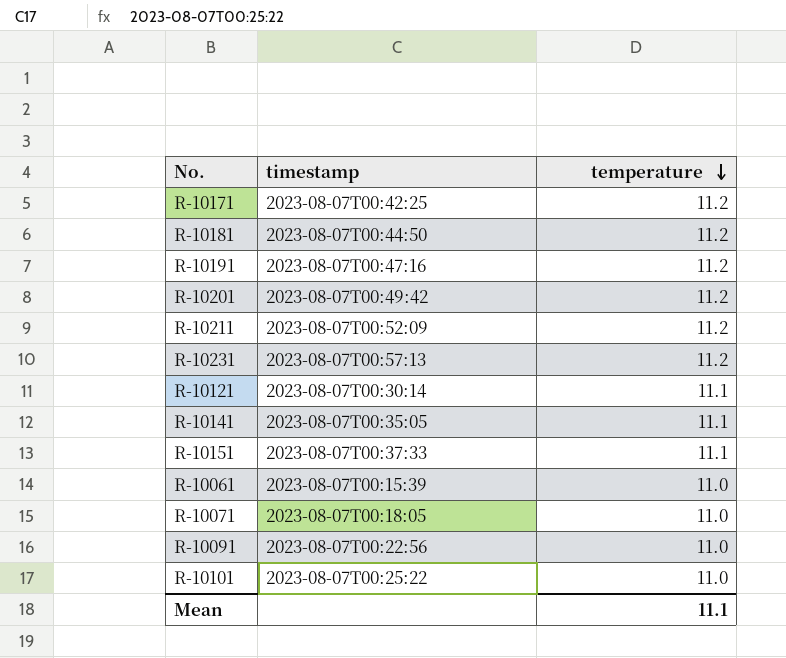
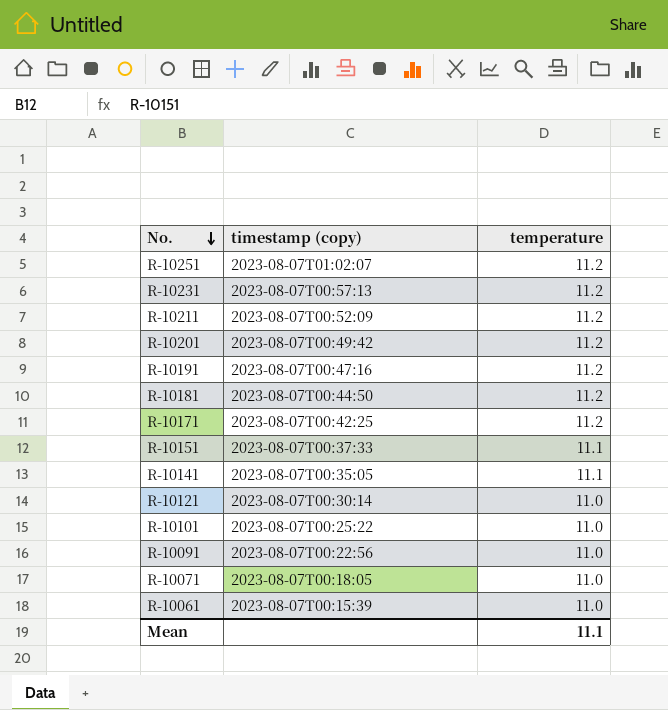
row order: temperature descending -> No. descending
column name: timestamp -> timestamp (copy)
row R-10251: none -> 2023-08-07T01:02:07 | 11.2
R-10121 | temperature: 11.1 -> 11.0

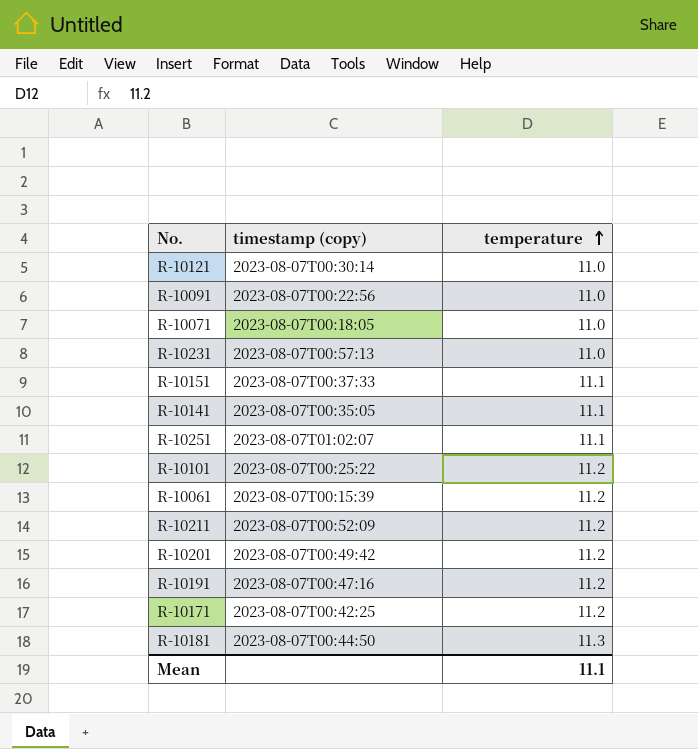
row order: No. descending -> temperature ascending
R-10231 | temperature: 11.2 -> 11.0
R-10251 | temperature: 11.2 -> 11.1
R-10101 | temperature: 11.0 -> 11.2
R-10061 | temperature: 11.0 -> 11.2
R-10181 | temperature: 11.2 -> 11.3

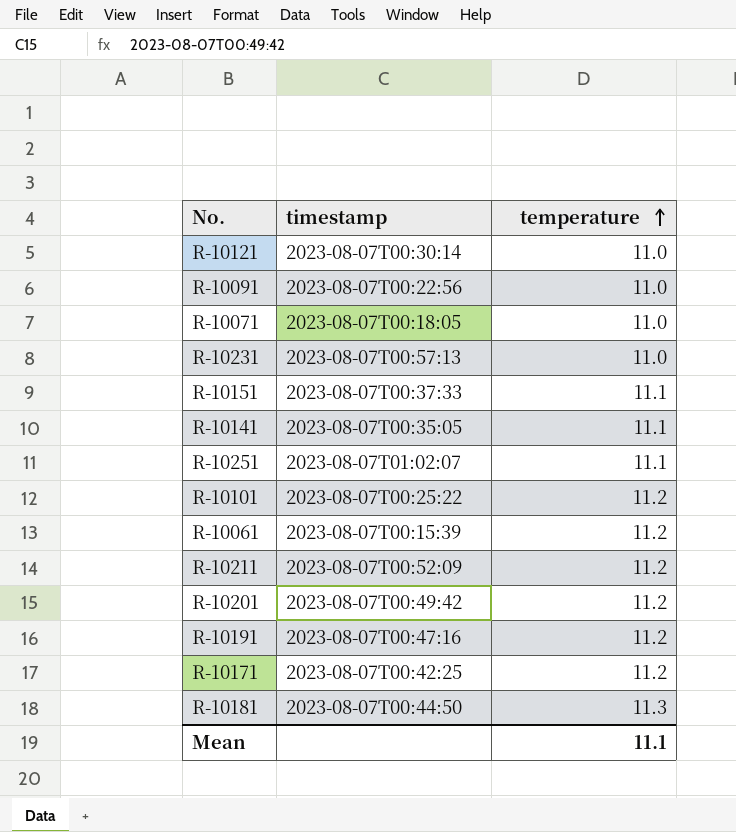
column name: timestamp (copy) -> timestamp

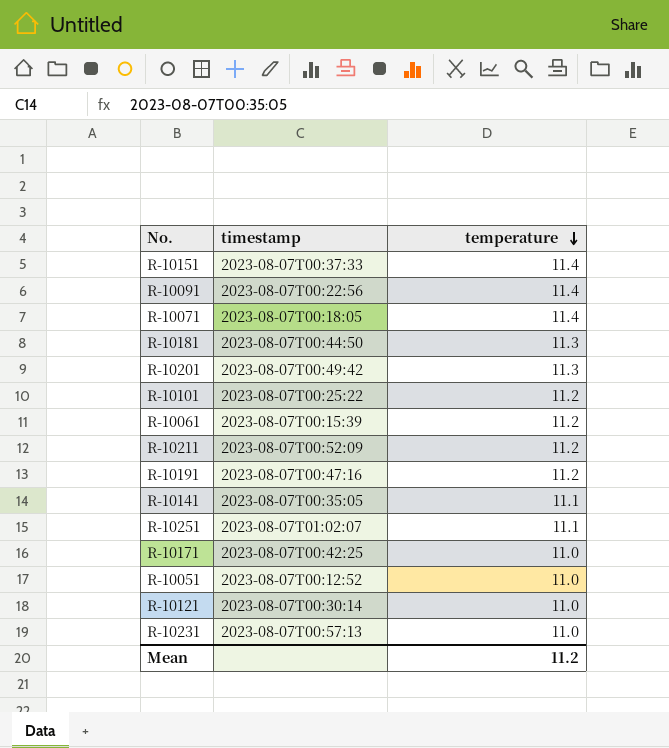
row order: temperature ascending -> temperature descending
R-10151 | temperature: 11.1 -> 11.4
R-10091 | temperature: 11.0 -> 11.4
R-10071 | temperature: 11.0 -> 11.4
R-10201 | temperature: 11.2 -> 11.3
R-10171 | temperature: 11.2 -> 11.0
row R-10051: none -> 2023-08-07T00:12:52 | 11.0
Mean | temperature: 11.1 -> 11.2

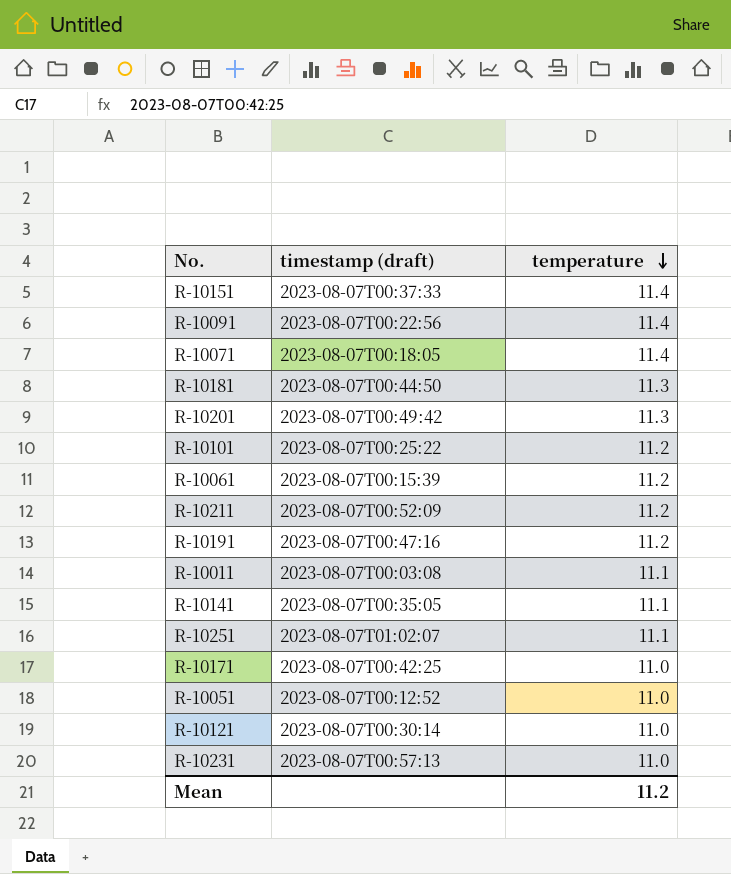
column name: timestamp -> timestamp (draft)
row R-10011: none -> 2023-08-07T00:03:08 | 11.1

